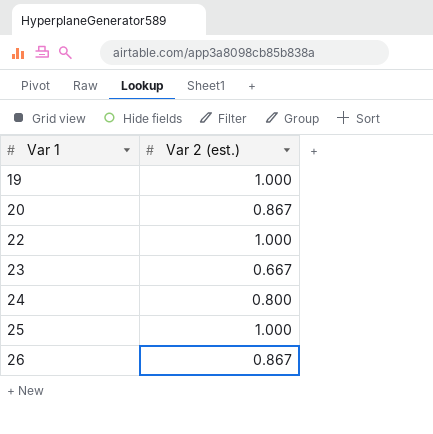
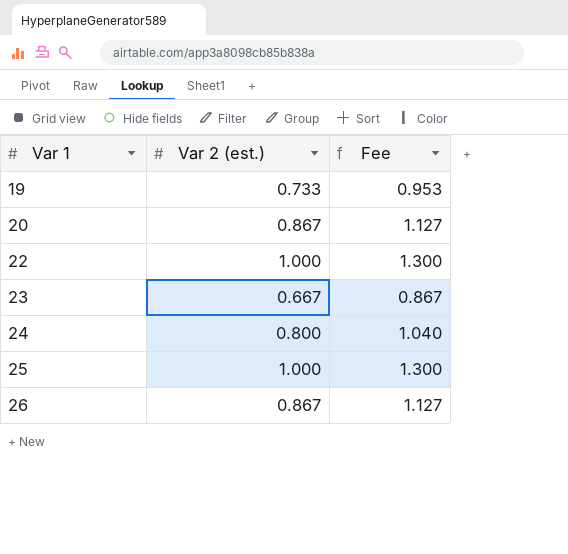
column Fee | formula: none -> [Var 2 (est.)] * 1.3
19 | Var 2 (est.): 1.000 -> 0.733

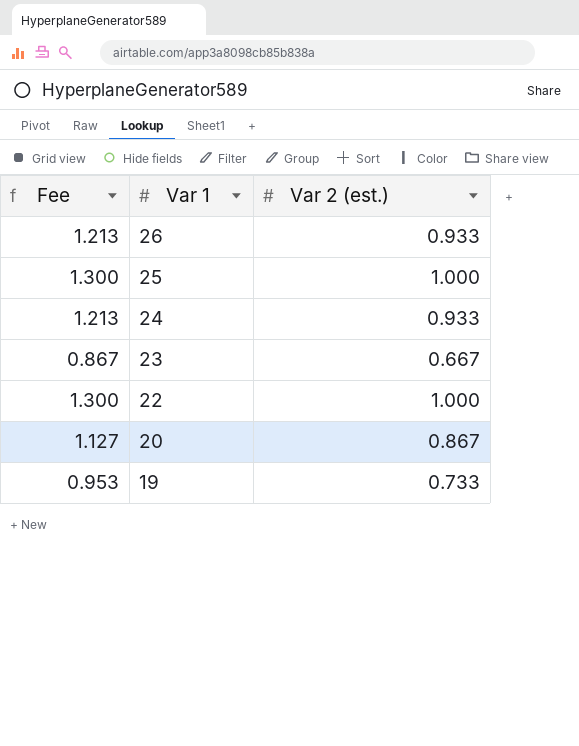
row order: Var 1 ascending -> Var 1 descending
column Fee | position: 3 -> 1
26 | Fee: 1.127 -> 1.213
26 | Var 2 (est.): 0.867 -> 0.933
24 | Fee: 1.040 -> 1.213
24 | Var 2 (est.): 0.800 -> 0.933

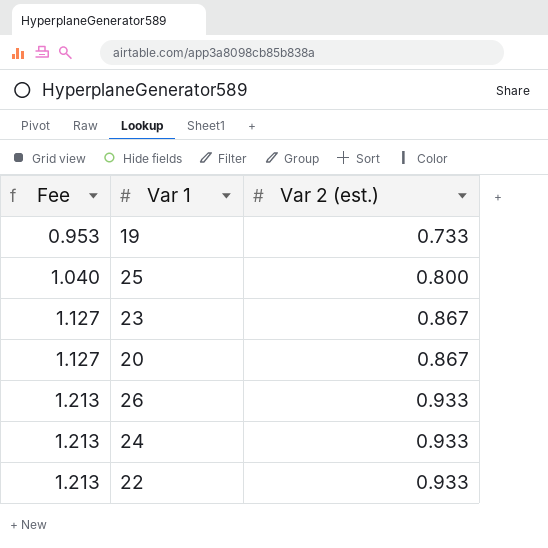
row order: Var 1 descending -> Fee ascending
25 | Fee: 1.300 -> 1.040
25 | Var 2 (est.): 1.000 -> 0.800
23 | Fee: 0.867 -> 1.127
23 | Var 2 (est.): 0.667 -> 0.867
22 | Fee: 1.300 -> 1.213
22 | Var 2 (est.): 1.000 -> 0.933

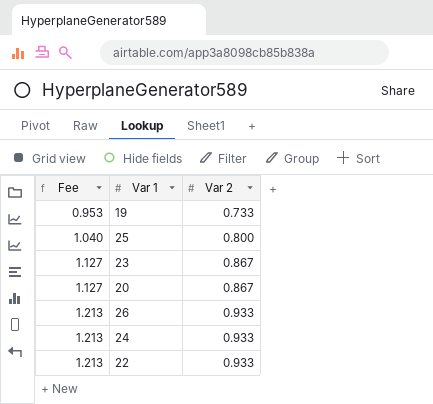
column name: Var 2 (est.) -> Var 2

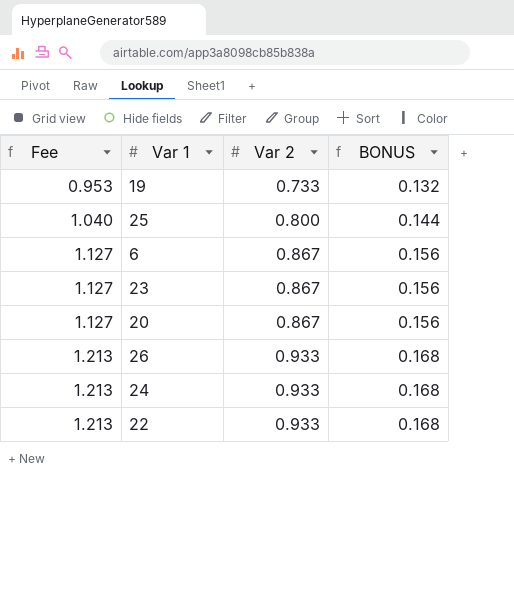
column BONUS | formula: none -> [Var 2] * 0.18
row 6: none -> 1.127 | 0.867 | 0.156

